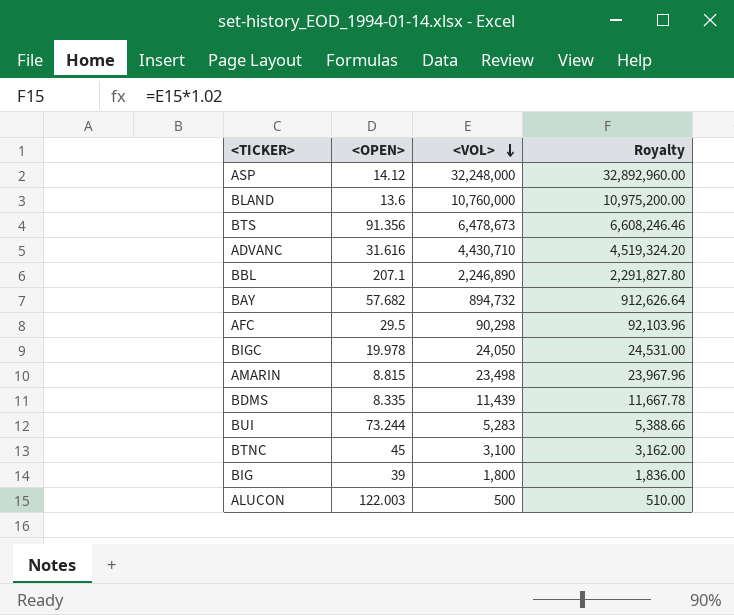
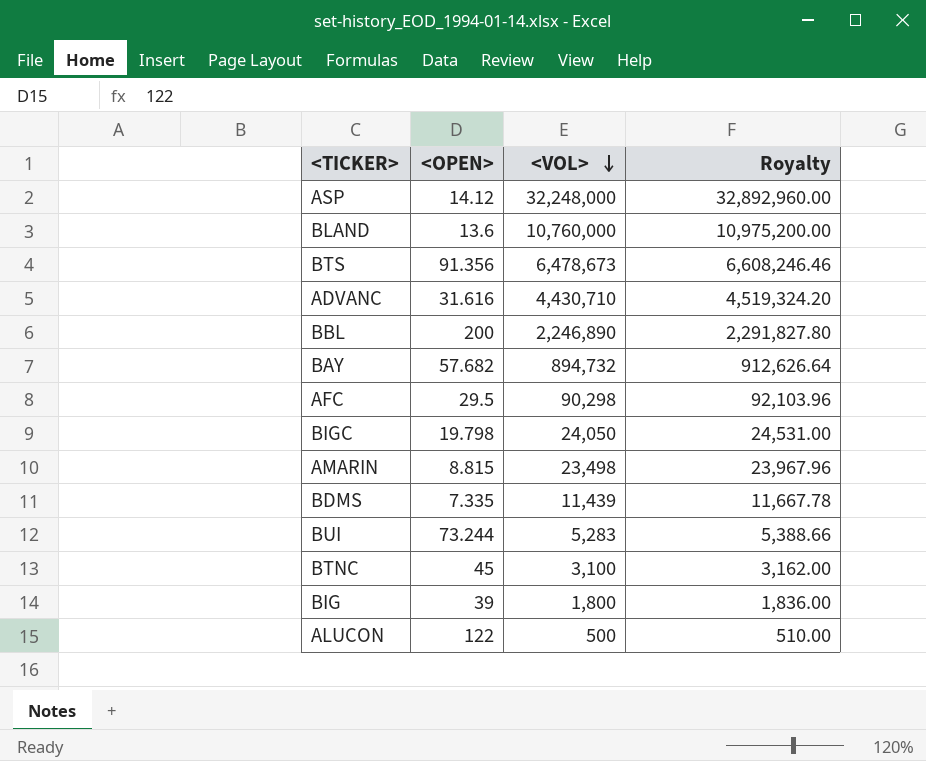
BBL | <OPEN>: 207.1 -> 200
BIGC | <OPEN>: 19.978 -> 19.798
BDMS | <OPEN>: 8.335 -> 7.335
ALUCON | <OPEN>: 122.003 -> 122

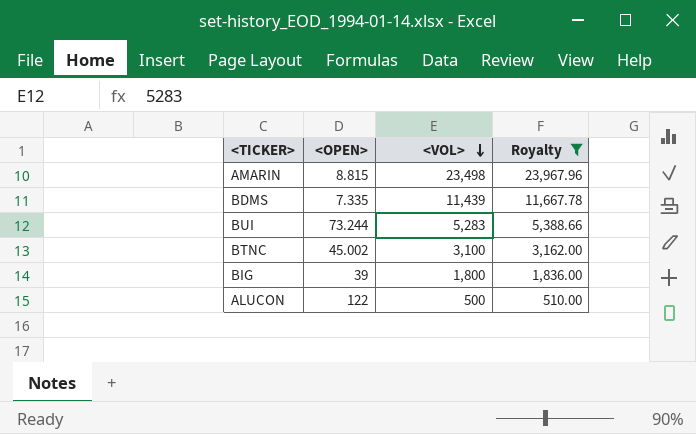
filter: none -> Royalty <= 23,967.96
BTNC | <OPEN>: 45 -> 45.002

